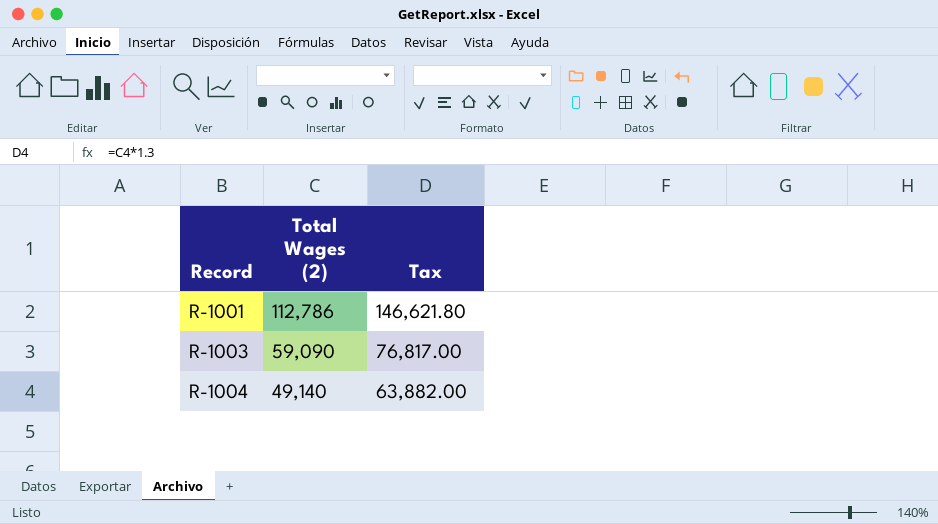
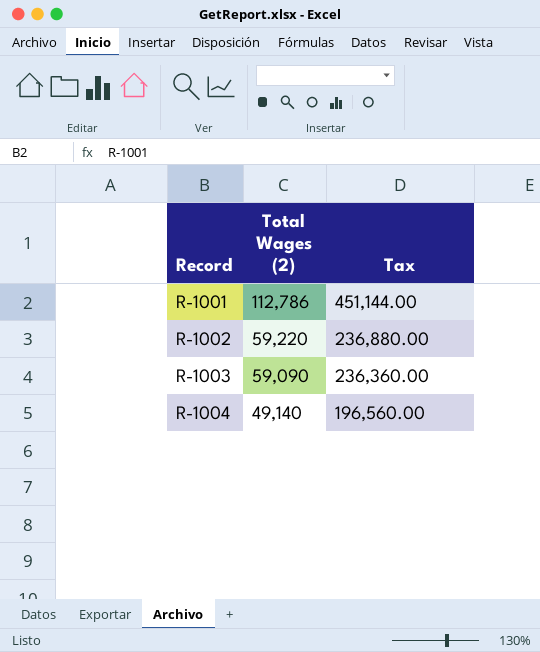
column Tax | formula: [Total Wages (2)] * 1.3 -> [Total Wages (2)] * 4
row R-1002: none -> 59,220 | 236,880.00

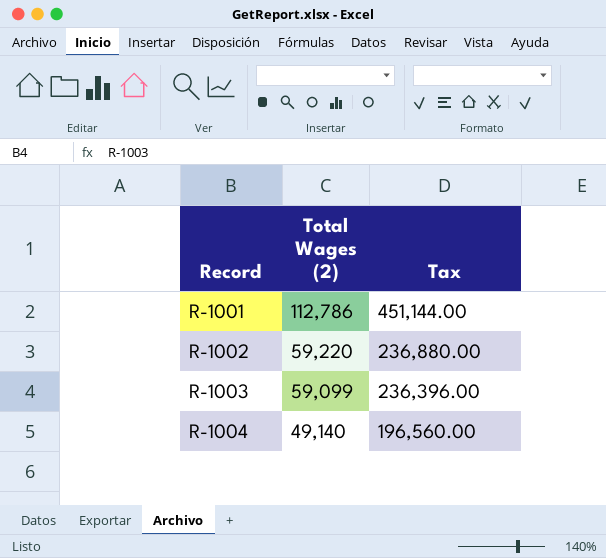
R-1003 | Total Wages (2): 59,090 -> 59,099
R-1003 | Tax: 236,360.00 -> 236,396.00

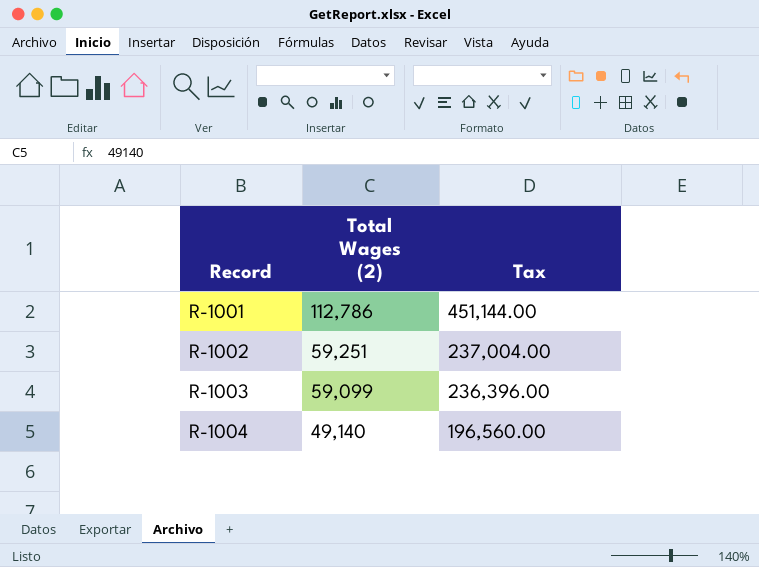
R-1002 | Total Wages (2): 59,220 -> 59,251
R-1002 | Tax: 236,880.00 -> 237,004.00

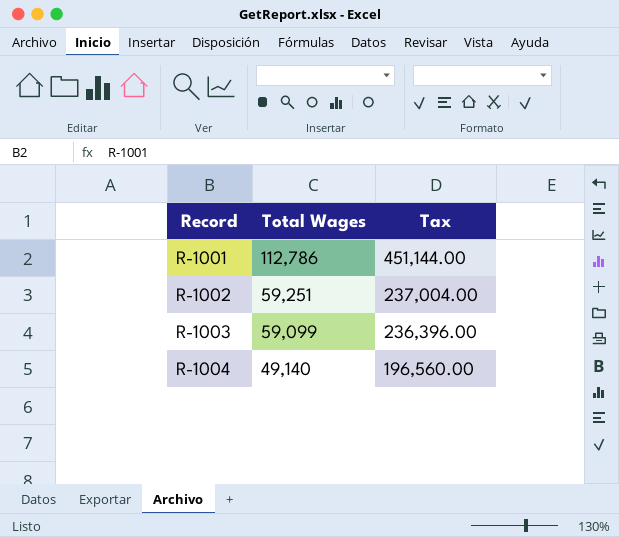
column name: Total Wages (2) -> Total Wages

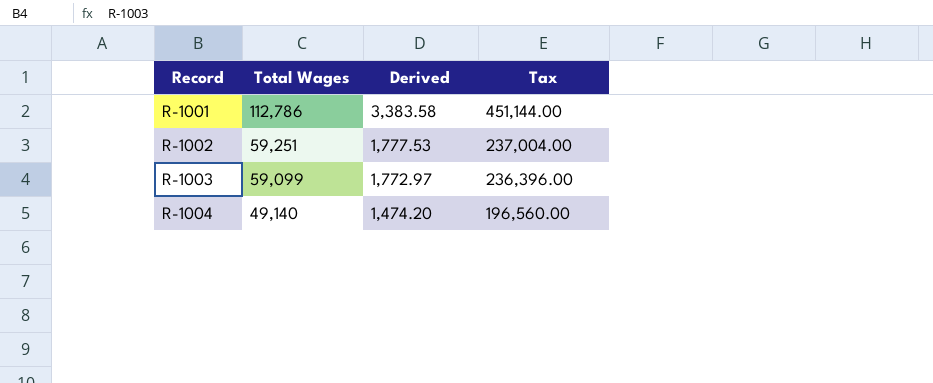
column Derived | formula: none -> [Total Wages] * 0.03

